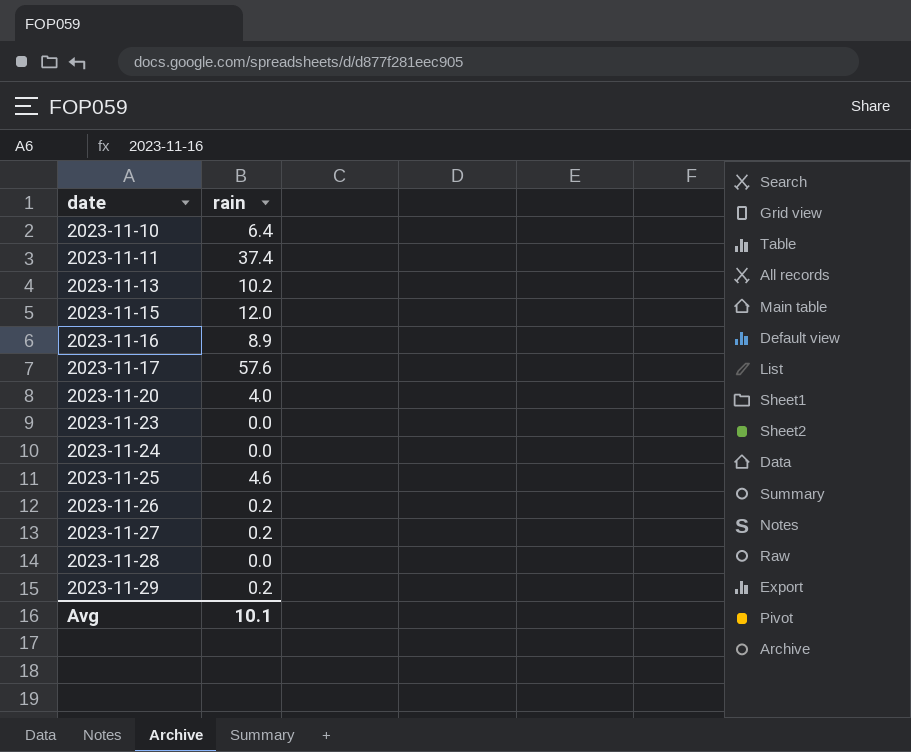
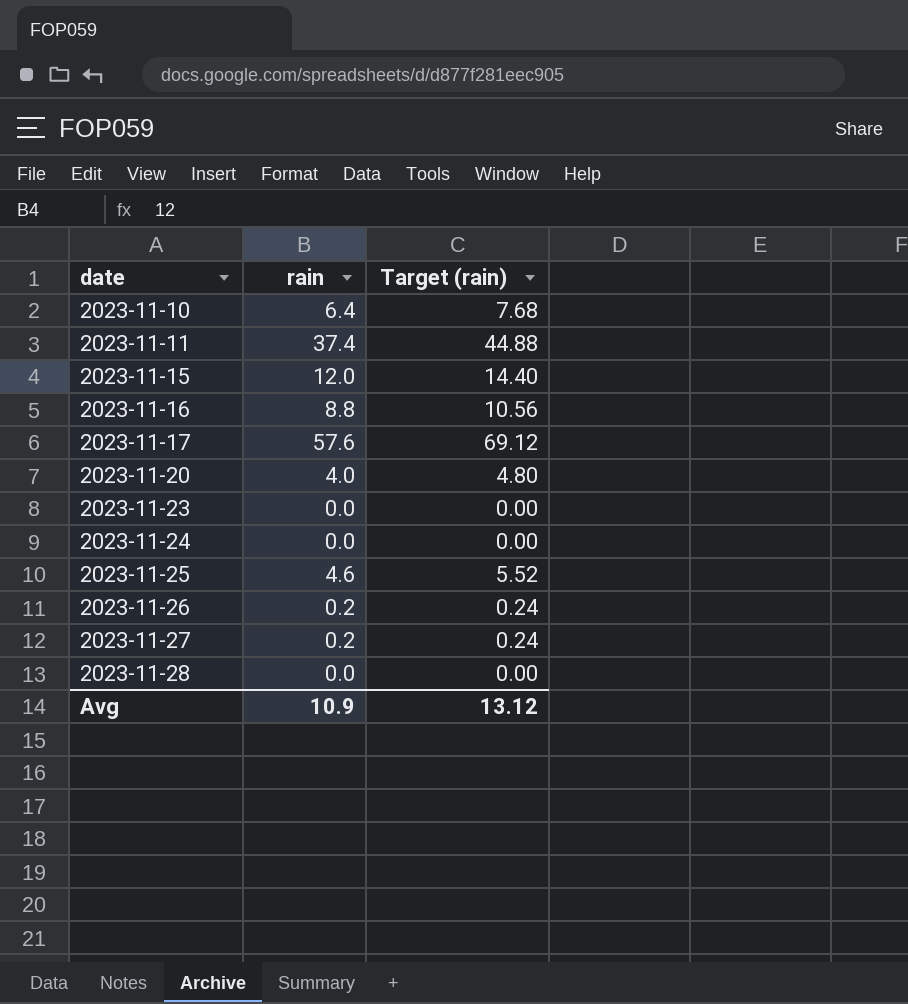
column Target (rain) | formula: none -> [rain] * 1.2
row 2023-11-13: 10.2 -> none
row 2023-11-29: 0.2 -> none
2023-11-16 | rain: 8.9 -> 8.8
Avg | rain: 10.1 -> 10.9

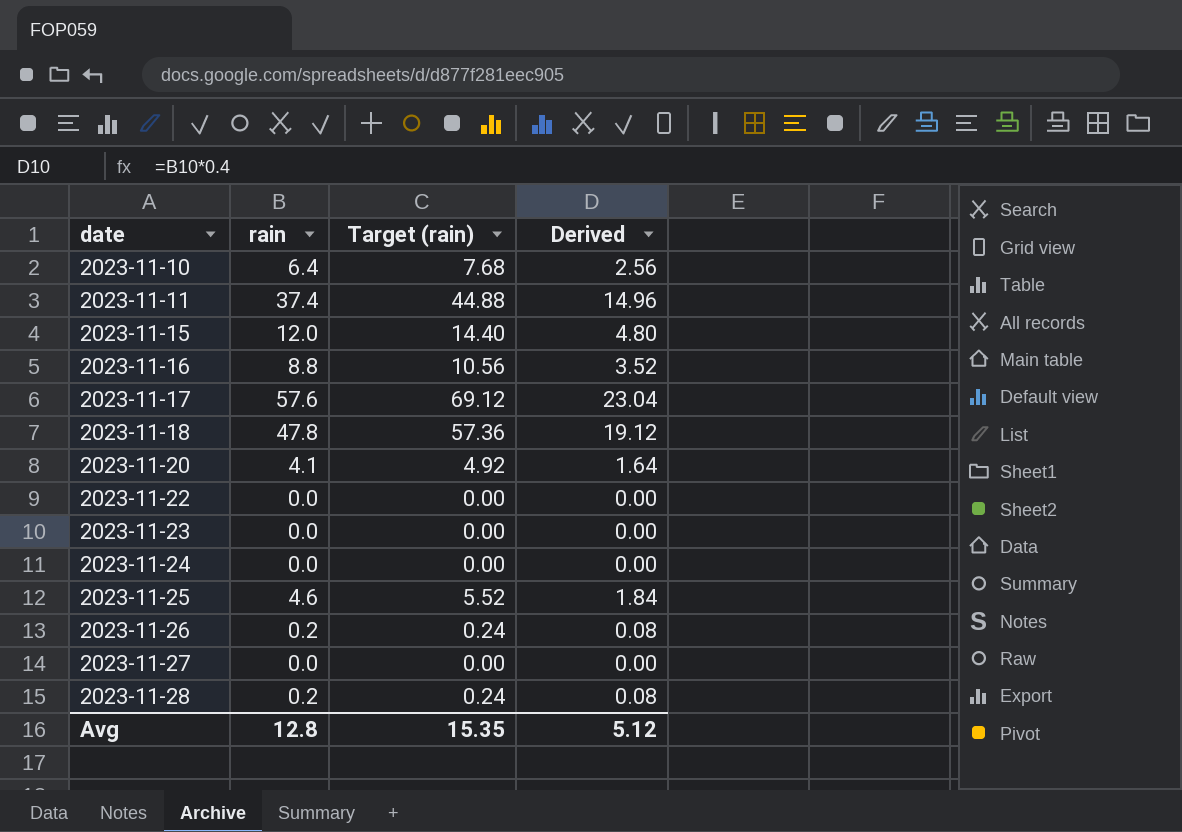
column Derived | formula: none -> [rain] * 0.4
row 2023-11-18: none -> 47.8 | 57.36 | 19.12
2023-11-20 | rain: 4.0 -> 4.1
2023-11-20 | Target (rain): 4.80 -> 4.92
row 2023-11-22: none -> 0.0 | 0.00 | 0.00
2023-11-27 | rain: 0.2 -> 0.0
2023-11-27 | Target (rain): 0.24 -> 0.00
2023-11-28 | rain: 0.0 -> 0.2
2023-11-28 | Target (rain): 0.00 -> 0.24
Avg | rain: 10.9 -> 12.8
Avg | Target (rain): 13.12 -> 15.35

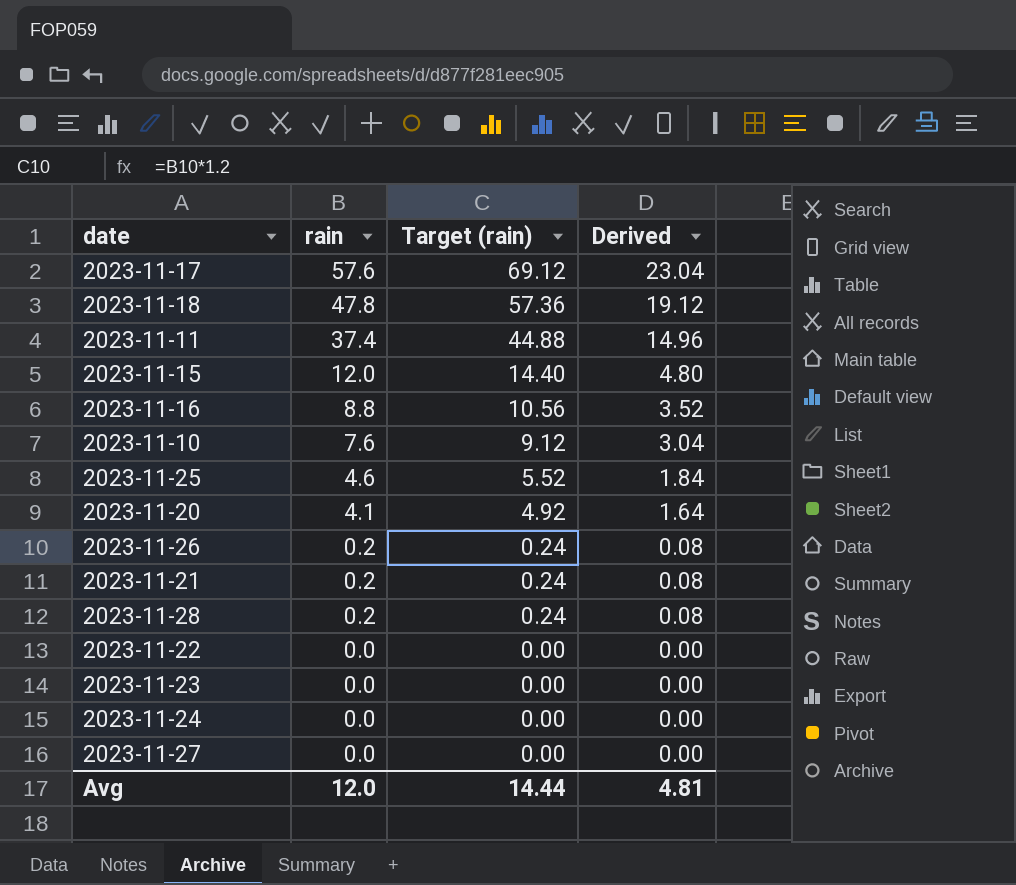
row order: date ascending -> rain descending
2023-11-10 | rain: 6.4 -> 7.6
2023-11-10 | Target (rain): 7.68 -> 9.12
2023-11-10 | Derived: 2.56 -> 3.04
row 2023-11-21: none -> 0.2 | 0.24 | 0.08
Avg | rain: 12.8 -> 12.0
Avg | Target (rain): 15.35 -> 14.44
Avg | Derived: 5.12 -> 4.81

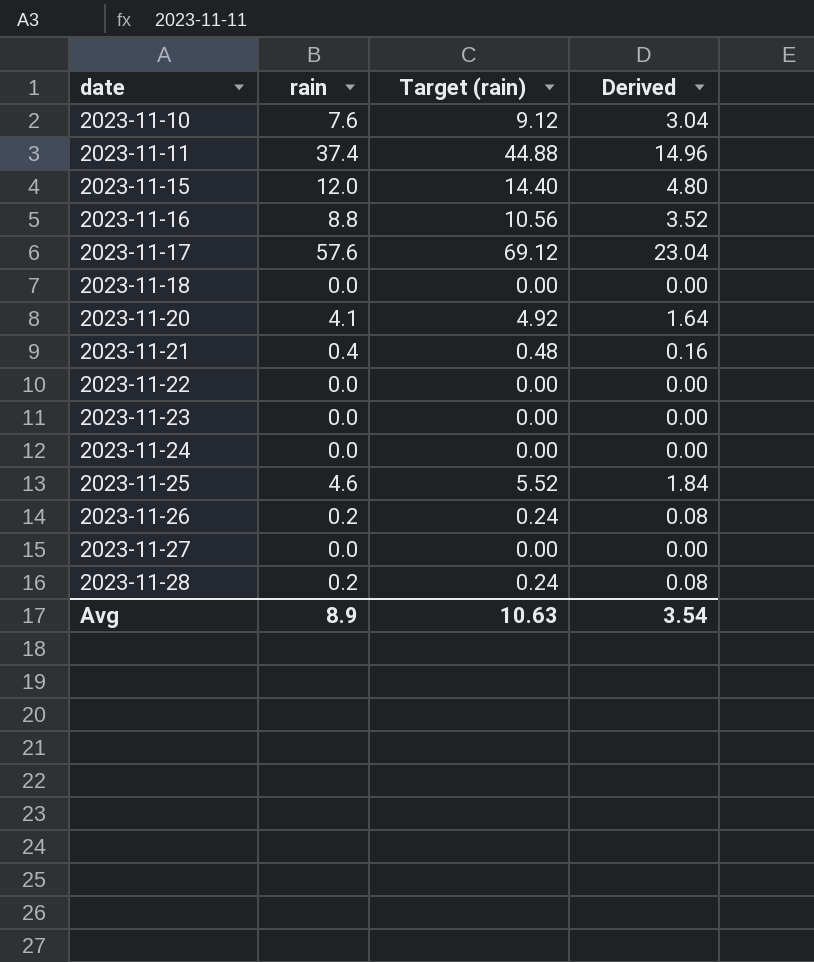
row order: rain descending -> date ascending
2023-11-18 | rain: 47.8 -> 0.0
2023-11-18 | Target (rain): 57.36 -> 0.00
2023-11-18 | Derived: 19.12 -> 0.00
2023-11-21 | rain: 0.2 -> 0.4
2023-11-21 | Target (rain): 0.24 -> 0.48
2023-11-21 | Derived: 0.08 -> 0.16
Avg | rain: 12.0 -> 8.9
Avg | Target (rain): 14.44 -> 10.63
Avg | Derived: 4.81 -> 3.54

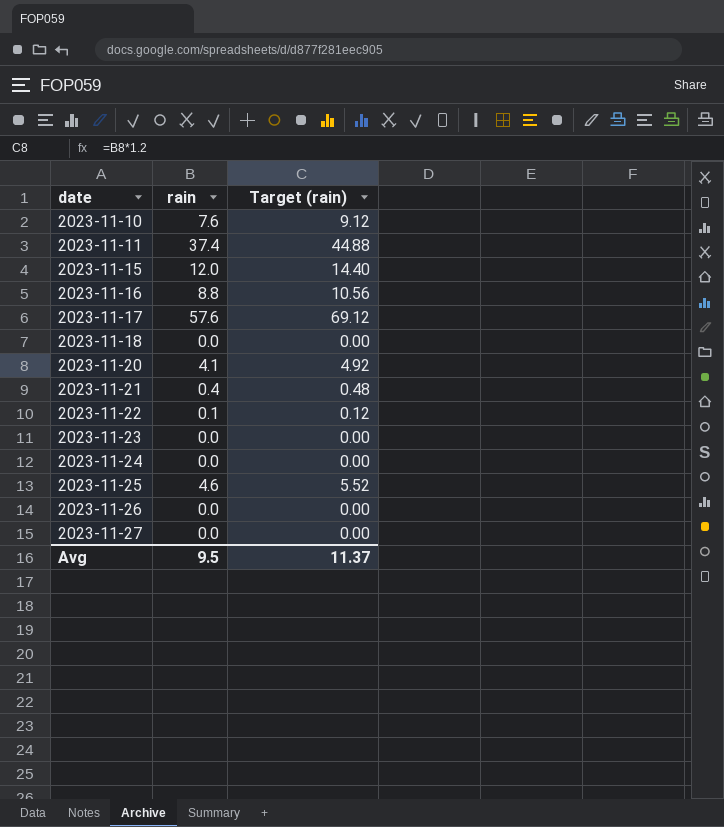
column Derived | formula: [rain] * 0.4 -> none
row 2023-11-28: 0.2 | 0.24 | 0.08 -> none
2023-11-22 | rain: 0.0 -> 0.1
2023-11-22 | Target (rain): 0.00 -> 0.12
2023-11-26 | rain: 0.2 -> 0.0
2023-11-26 | Target (rain): 0.24 -> 0.00
Avg | rain: 8.9 -> 9.5
Avg | Target (rain): 10.63 -> 11.37

